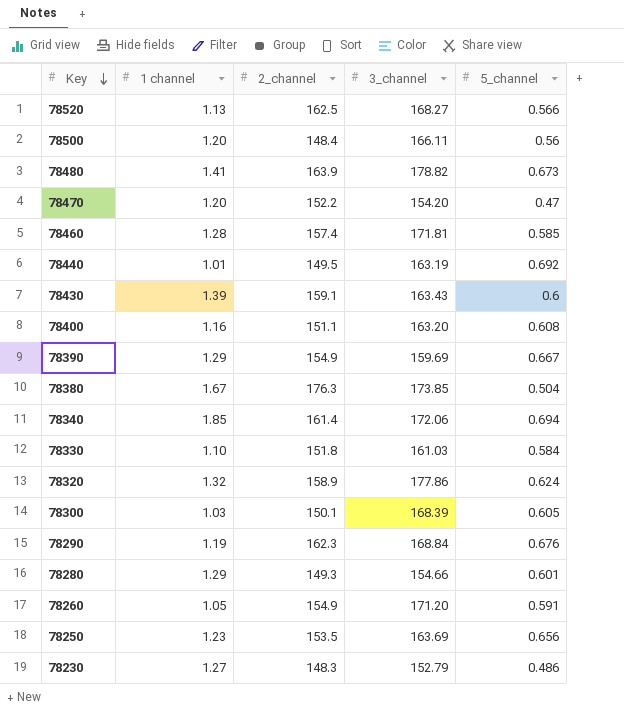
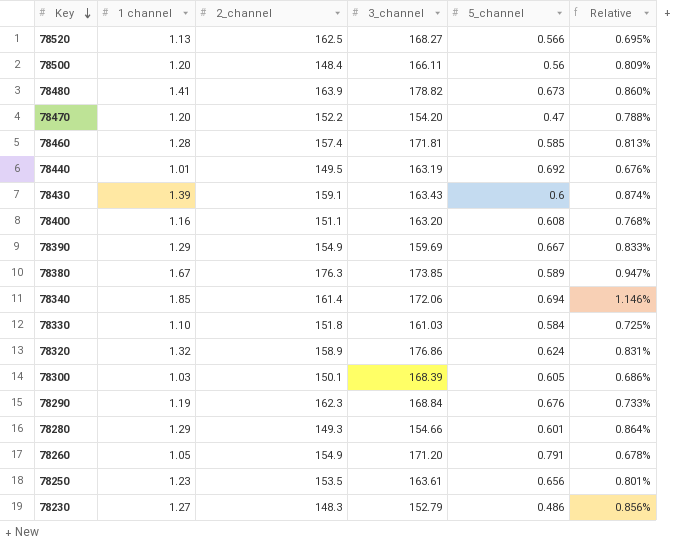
column Relative | formula: none -> [1 channel] / [2_channel]
78380 | 5_channel: 0.504 -> 0.589
78320 | 3_channel: 177.86 -> 176.86
78260 | 5_channel: 0.591 -> 0.791
78250 | 3_channel: 163.69 -> 163.61

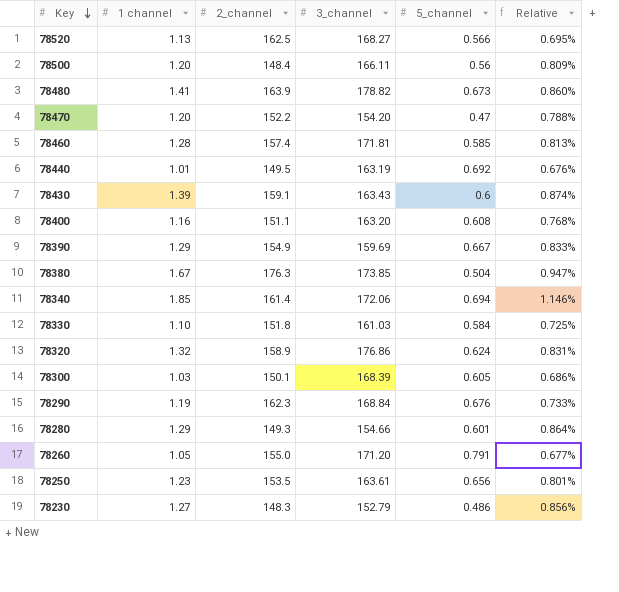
78380 | 5_channel: 0.589 -> 0.504
78260 | 2_channel: 154.9 -> 155.0
78260 | Relative: 0.678% -> 0.677%

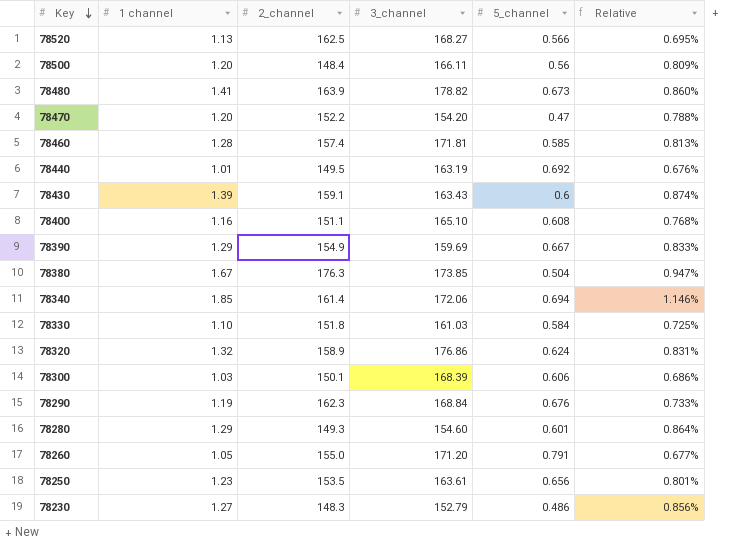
78400 | 3_channel: 163.20 -> 165.10
78300 | 5_channel: 0.605 -> 0.606
78280 | 3_channel: 154.66 -> 154.60

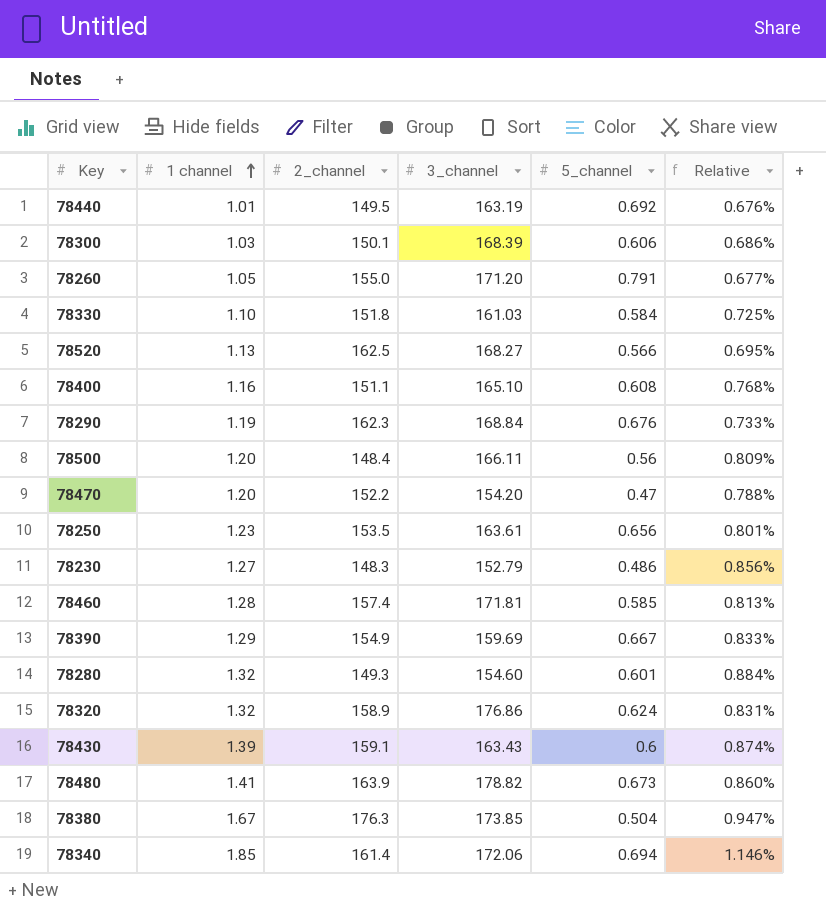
row order: Key descending -> 1 channel ascending
78280 | 1 channel: 1.29 -> 1.32
78280 | Relative: 0.864% -> 0.884%

